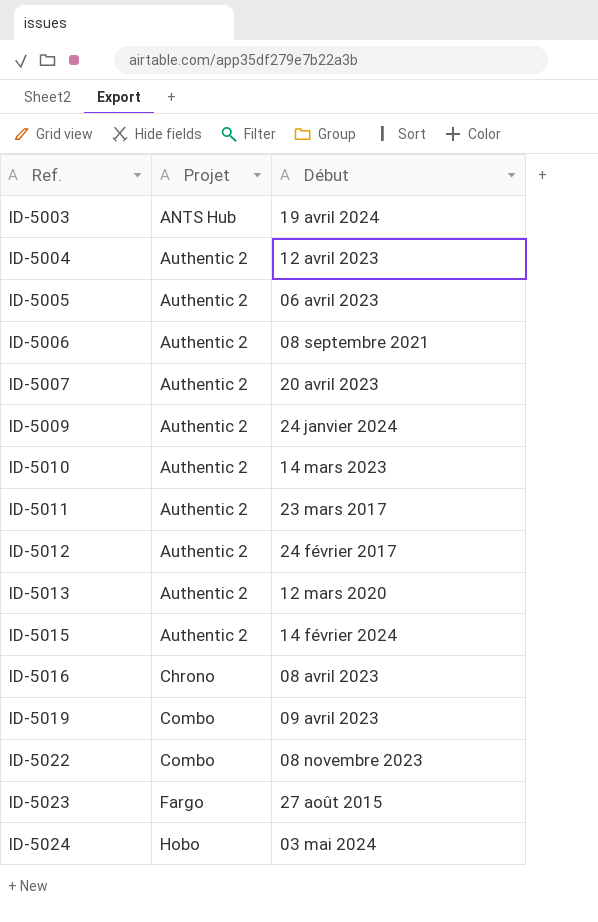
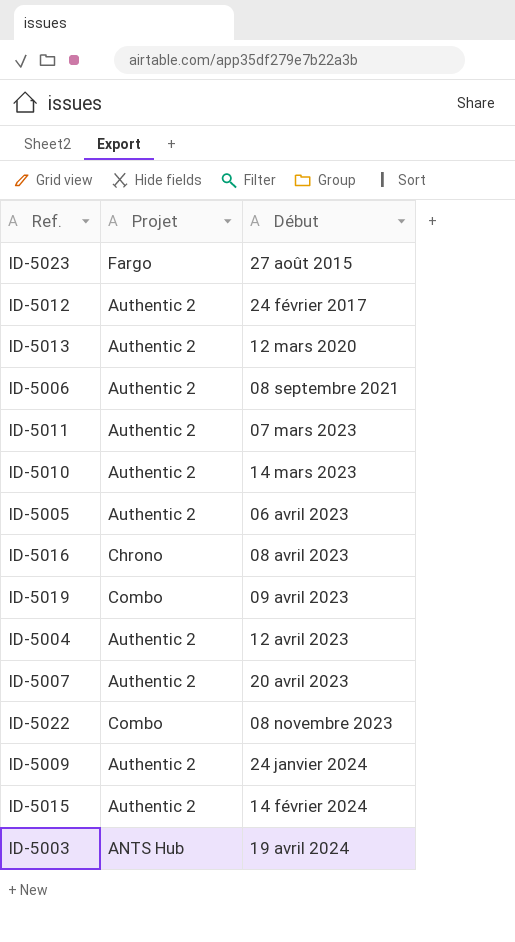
row order: Ref. ascending -> Début ascending
row ID-5024: Hobo | 03 mai 2024 -> none
ID-5011 | Début: 23 mars 2017 -> 07 mars 2023

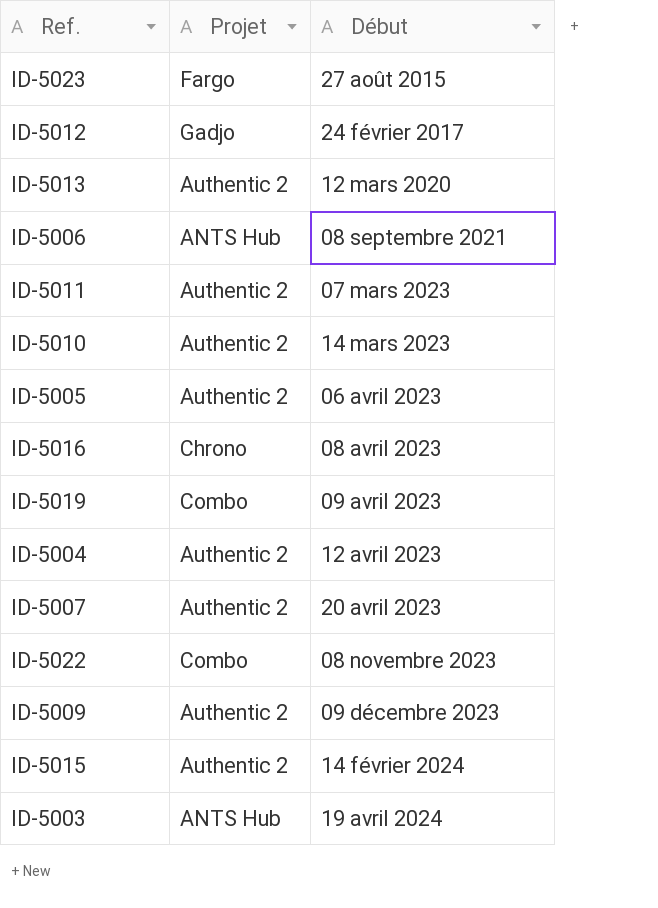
ID-5012 | Projet: Authentic 2 -> Gadjo
ID-5006 | Projet: Authentic 2 -> ANTS Hub
ID-5009 | Début: 24 janvier 2024 -> 09 décembre 2023

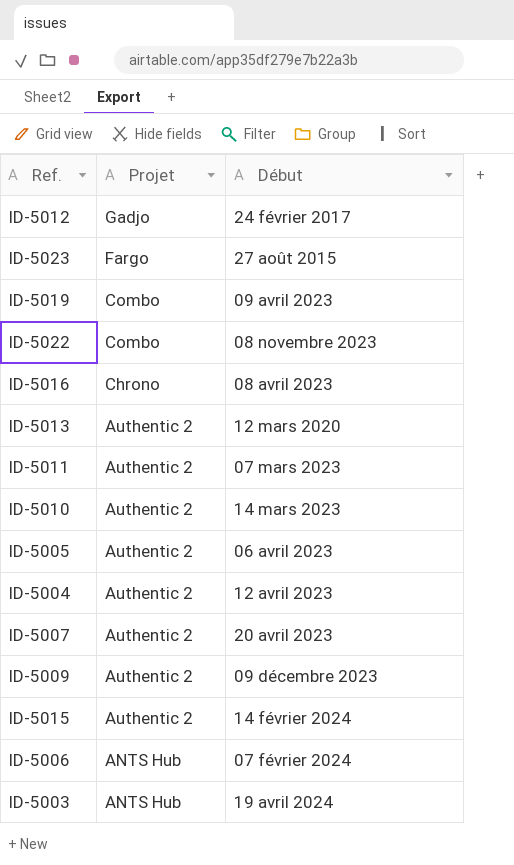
row order: Début ascending -> Projet descending
ID-5006 | Début: 08 septembre 2021 -> 07 février 2024

